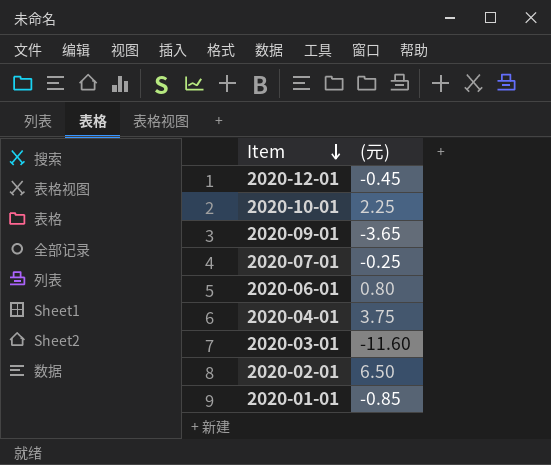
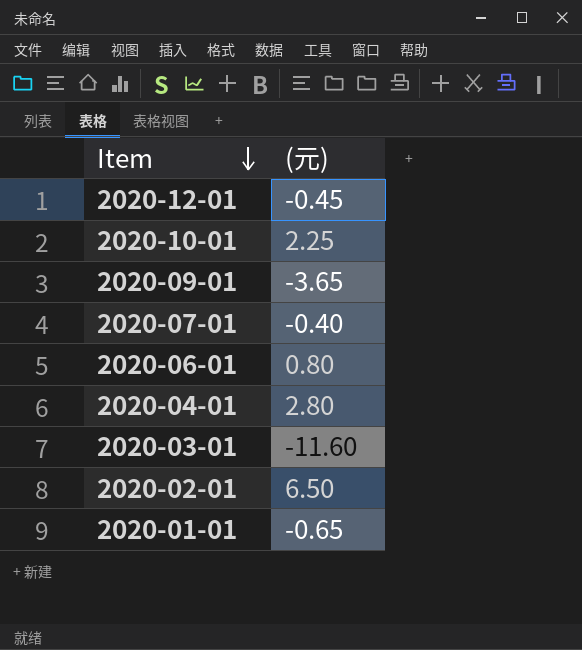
2020-07-01 | (元): -0.25 -> -0.40
2020-04-01 | (元): 3.75 -> 2.80
2020-01-01 | (元): -0.85 -> -0.65

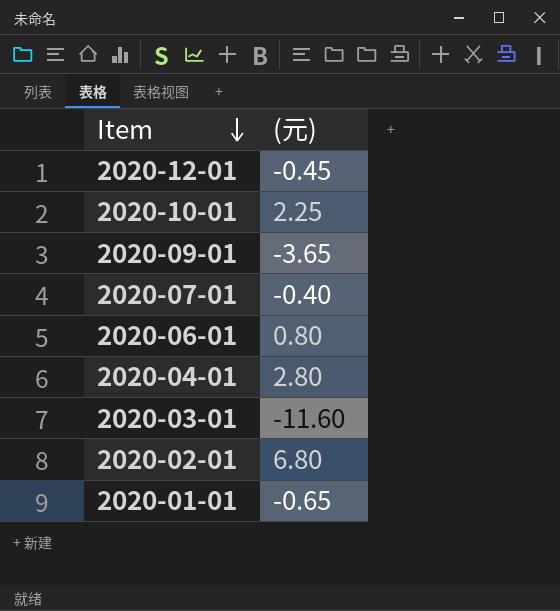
2020-02-01 | (元): 6.50 -> 6.80

